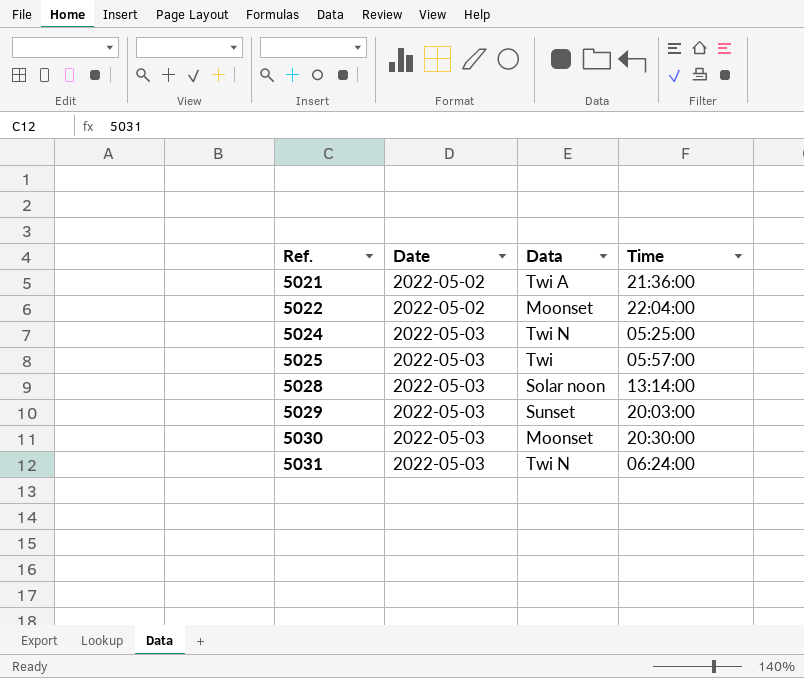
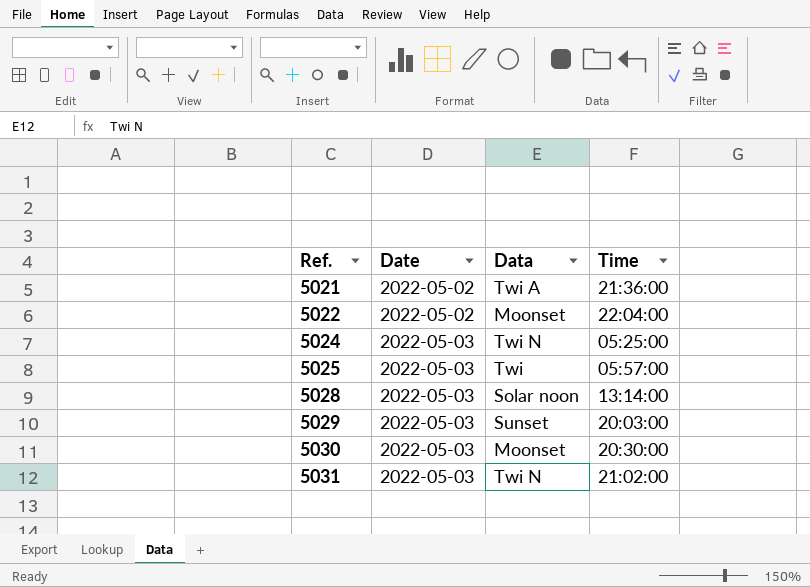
5031 | Time: 06:24:00 -> 21:02:00

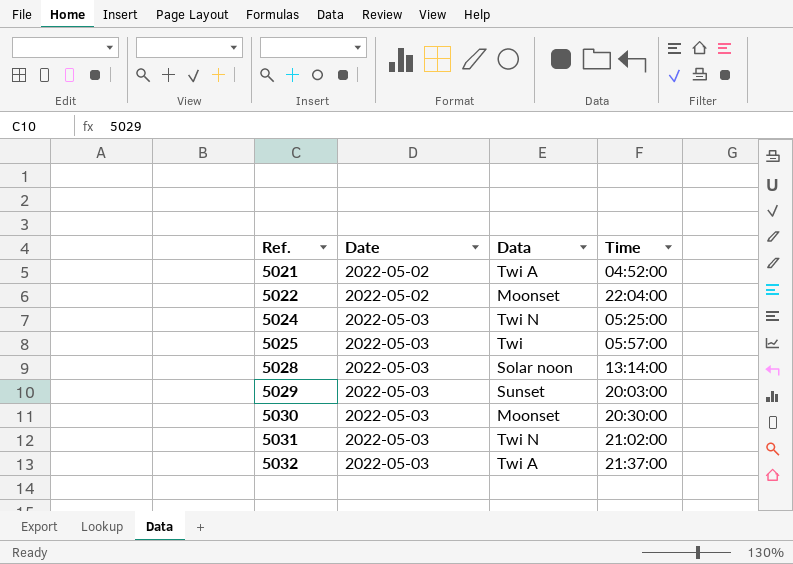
5021 | Time: 21:36:00 -> 04:52:00
row 5032: none -> 2022-05-03 | Twi A | 21:37:00

